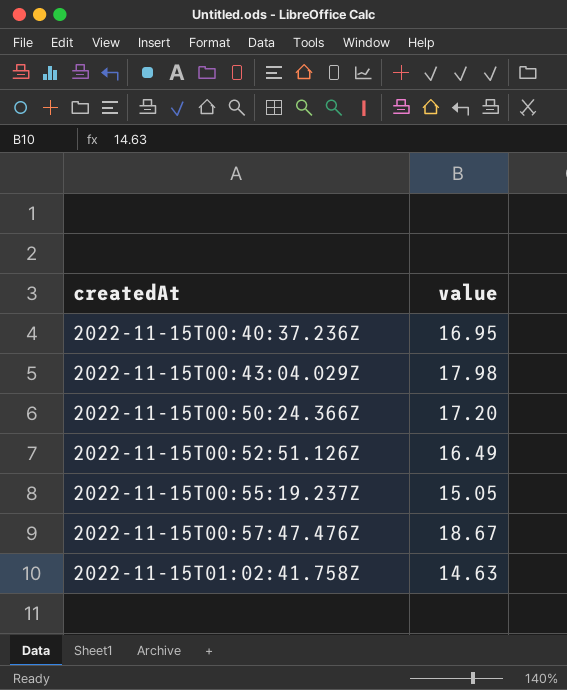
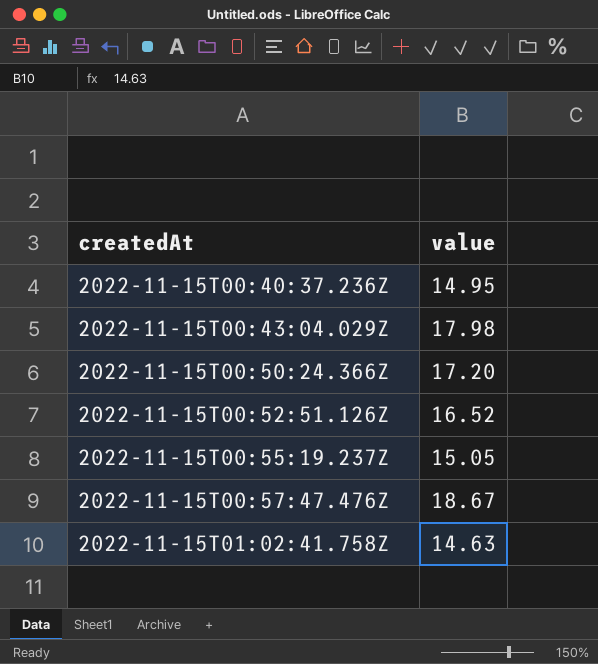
2022-11-15T00:40:37.236Z | value: 16.95 -> 14.95
2022-11-15T00:52:51.126Z | value: 16.49 -> 16.52

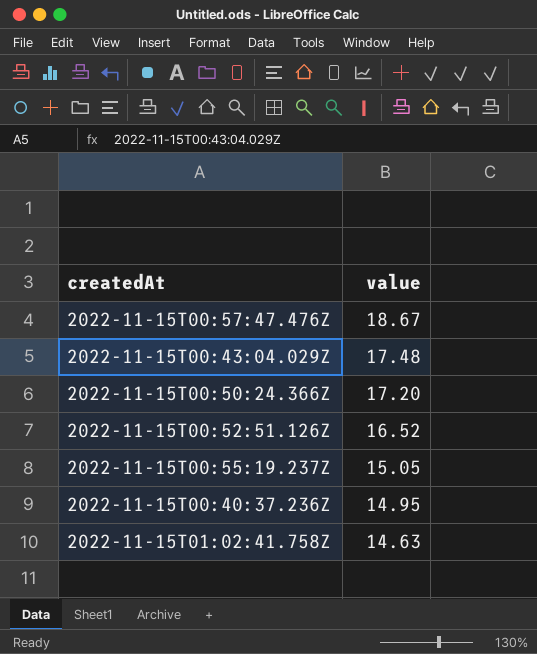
row order: createdAt ascending -> value descending
2022-11-15T00:43:04.029Z | value: 17.98 -> 17.48

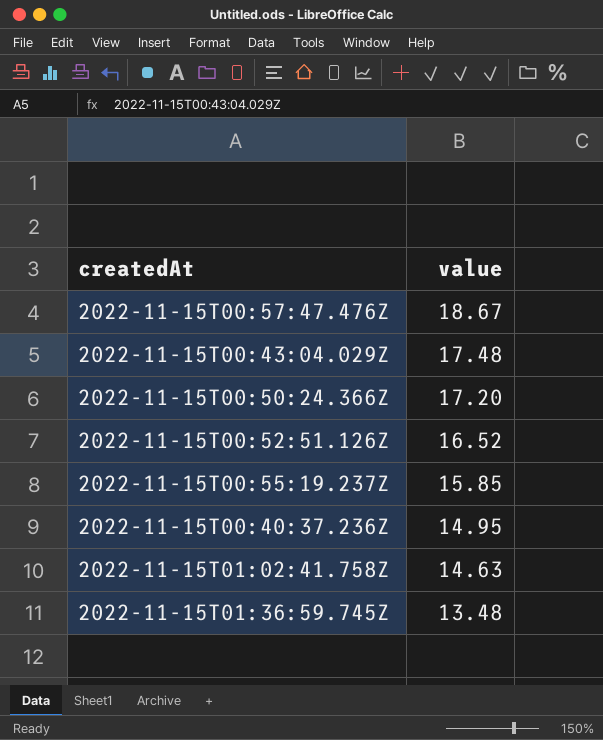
2022-11-15T00:55:19.237Z | value: 15.05 -> 15.85
row 2022-11-15T01:36:59.745Z: none -> 13.48

